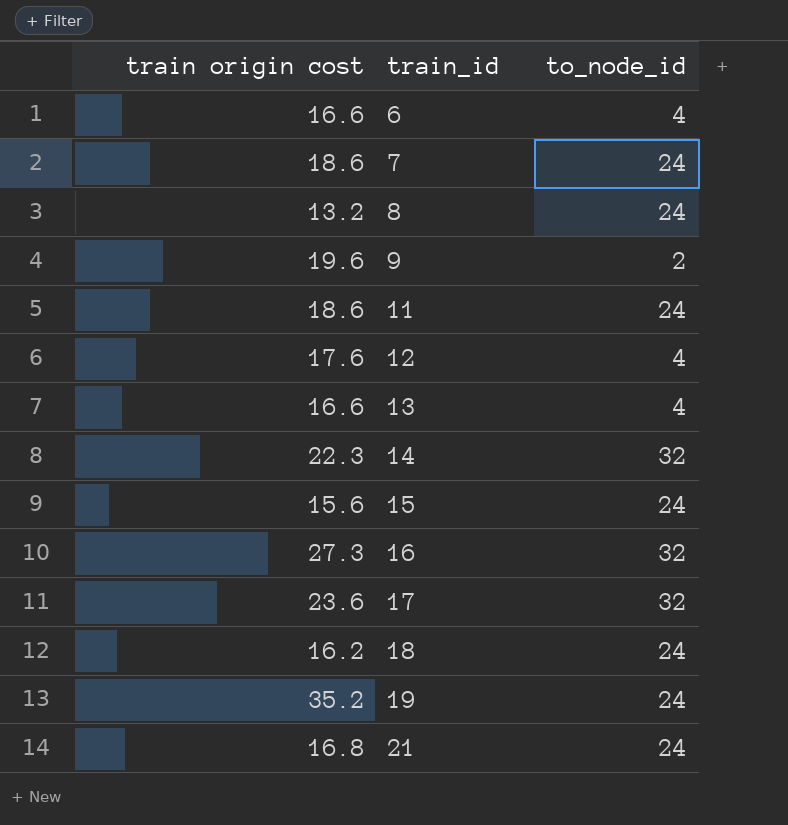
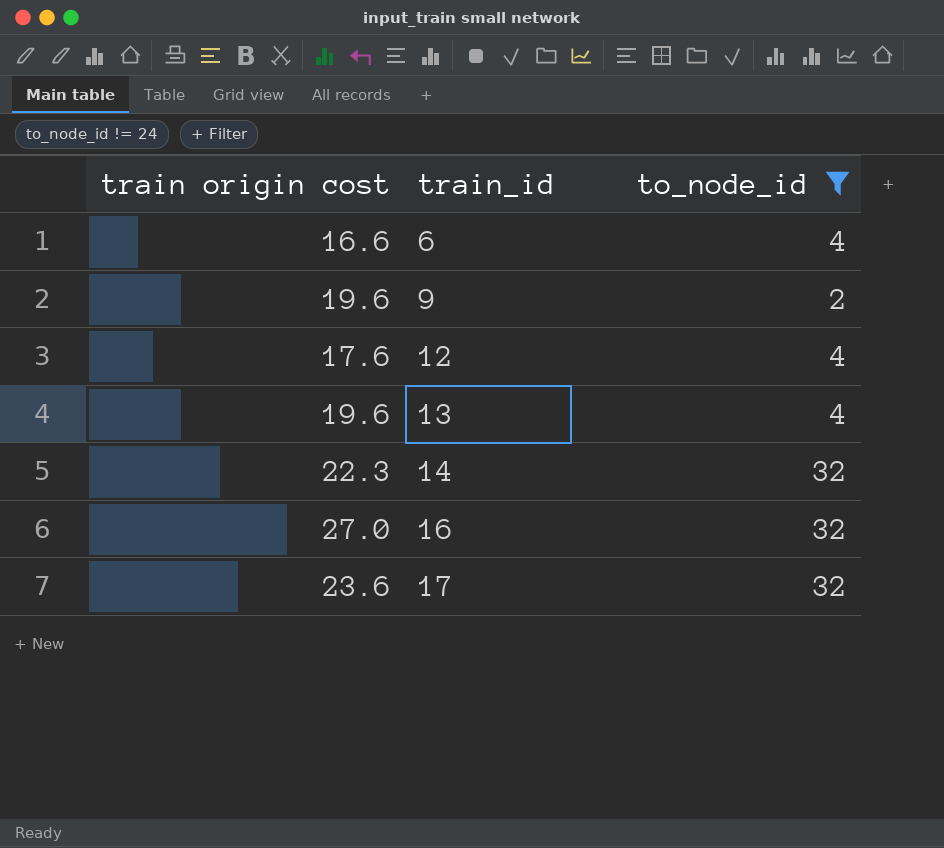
filter: none -> to_node_id != 24
13 | train origin cost: 16.6 -> 19.6
16 | train origin cost: 27.3 -> 27.0

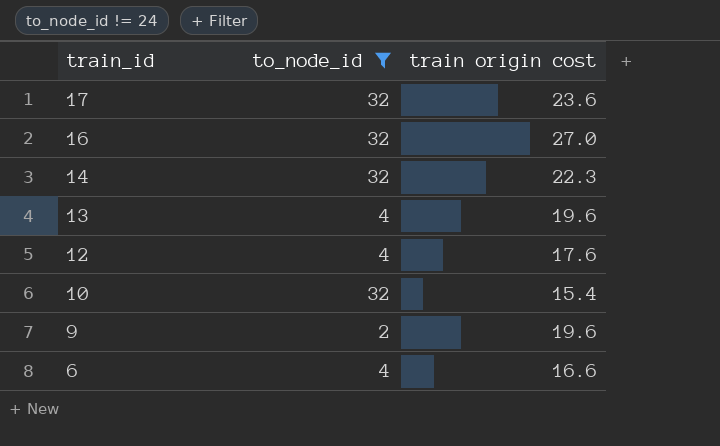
row order: train_id ascending -> train_id descending
column train origin cost | position: 1 -> 3
row 10: none -> 32 | 15.4

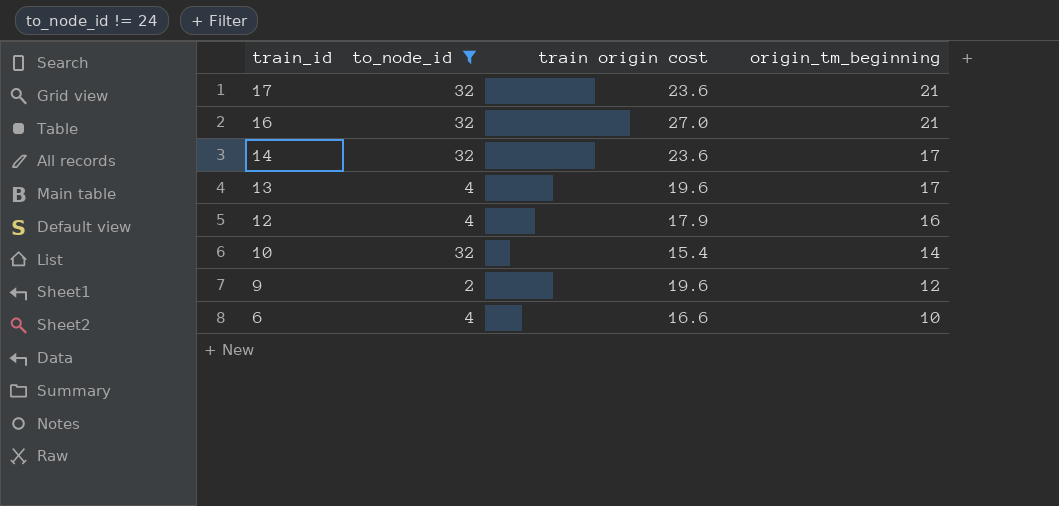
column origin_tm_beginning | position: none -> 4
14 | train origin cost: 22.3 -> 23.6
12 | train origin cost: 17.6 -> 17.9

